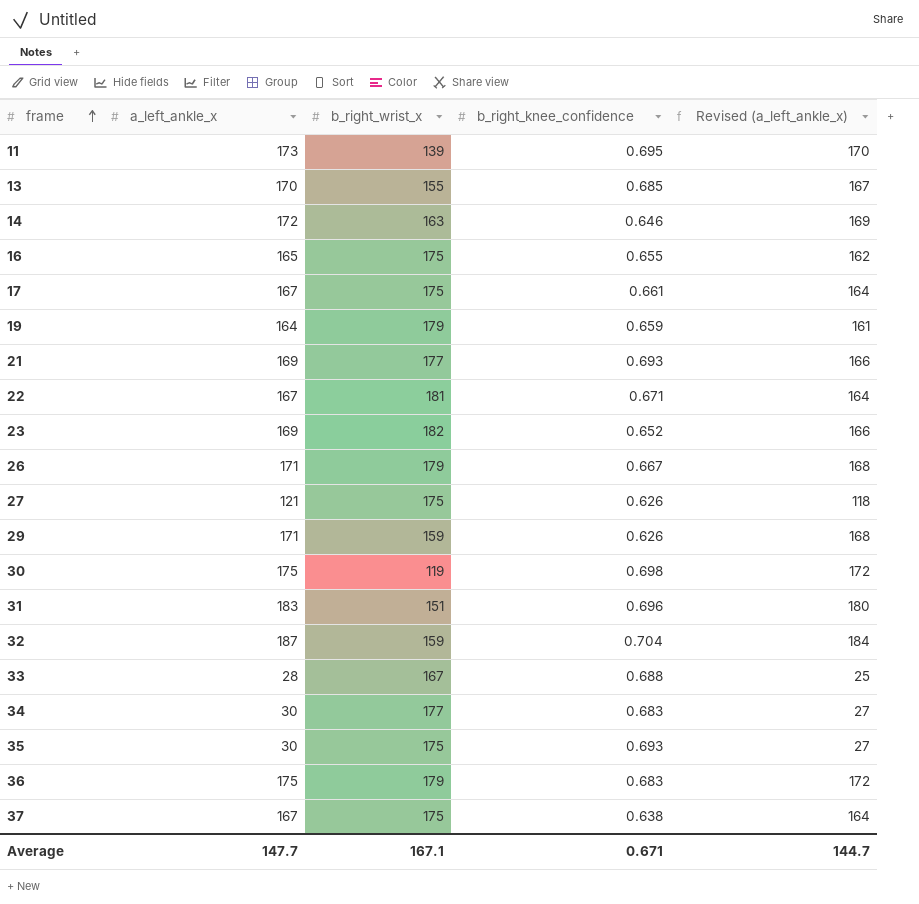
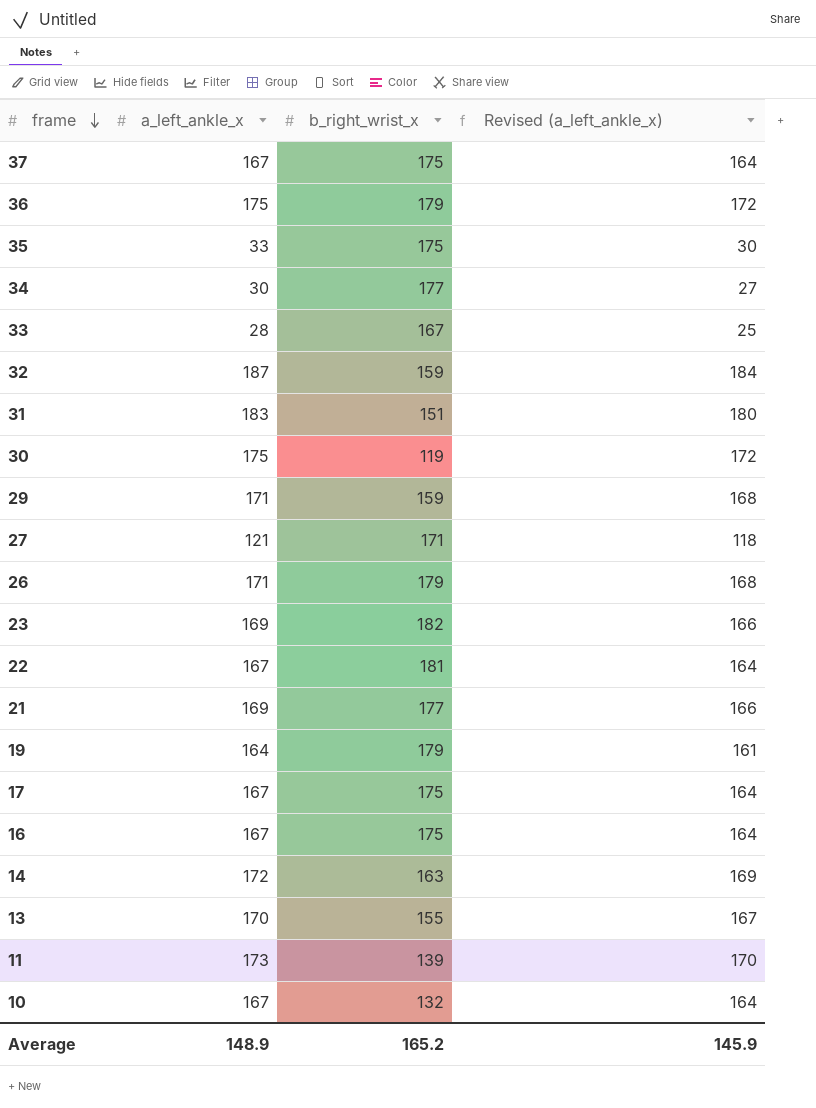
row order: frame ascending -> frame descending
column b_right_knee_confidence | position: 4 -> none
35 | a_left_ankle_x: 30 -> 33
35 | Revised (a_left_ankle_x): 27 -> 30
27 | b_right_wrist_x: 175 -> 171
16 | a_left_ankle_x: 165 -> 167
16 | Revised (a_left_ankle_x): 162 -> 164
row 10: none -> 167 | 132 | 164
Average | a_left_ankle_x: 147.7 -> 148.9
Average | b_right_wrist_x: 167.1 -> 165.2
Average | Revised (a_left_ankle_x): 144.7 -> 145.9

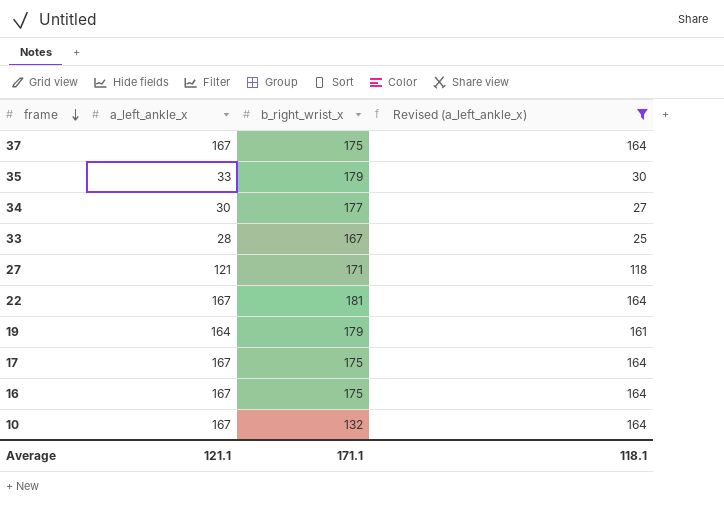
filter: none -> Revised (a_left_ankle_x) <= 164
35 | b_right_wrist_x: 175 -> 179
Average | a_left_ankle_x: 148.9 -> 121.1
Average | b_right_wrist_x: 165.2 -> 171.1
Average | Revised (a_left_ankle_x): 145.9 -> 118.1

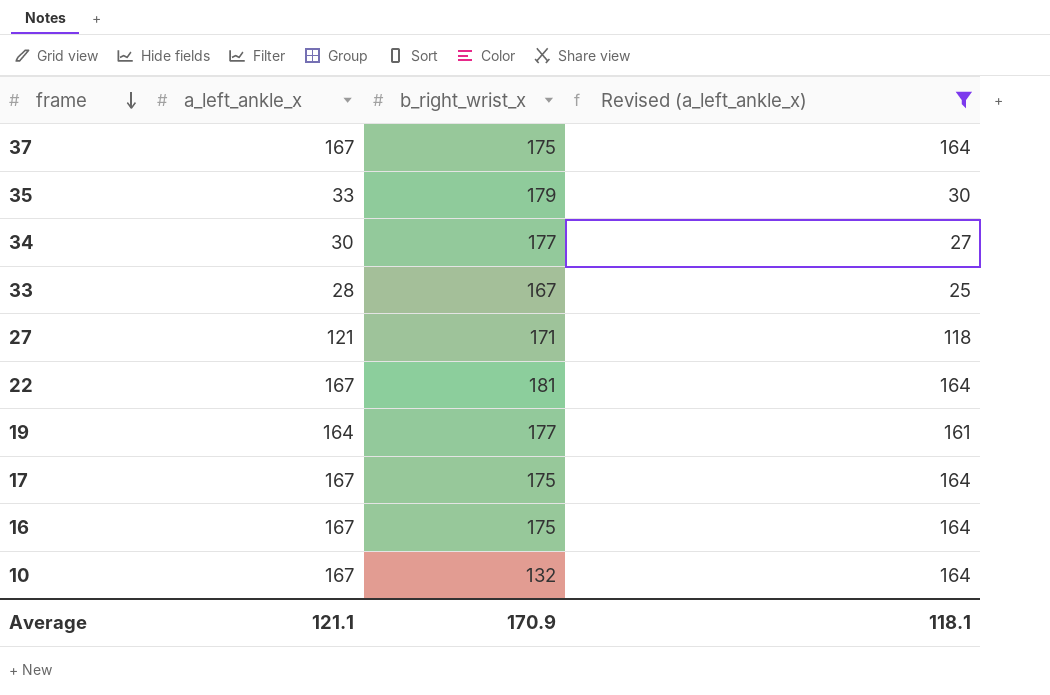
19 | b_right_wrist_x: 179 -> 177
Average | b_right_wrist_x: 171.1 -> 170.9

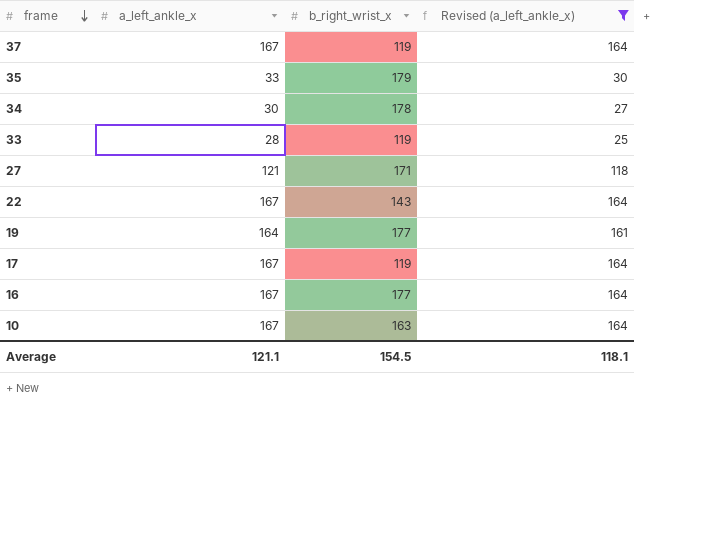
37 | b_right_wrist_x: 175 -> 119
34 | b_right_wrist_x: 177 -> 178
33 | b_right_wrist_x: 167 -> 119
22 | b_right_wrist_x: 181 -> 143
17 | b_right_wrist_x: 175 -> 119
16 | b_right_wrist_x: 175 -> 177
10 | b_right_wrist_x: 132 -> 163
Average | b_right_wrist_x: 170.9 -> 154.5

